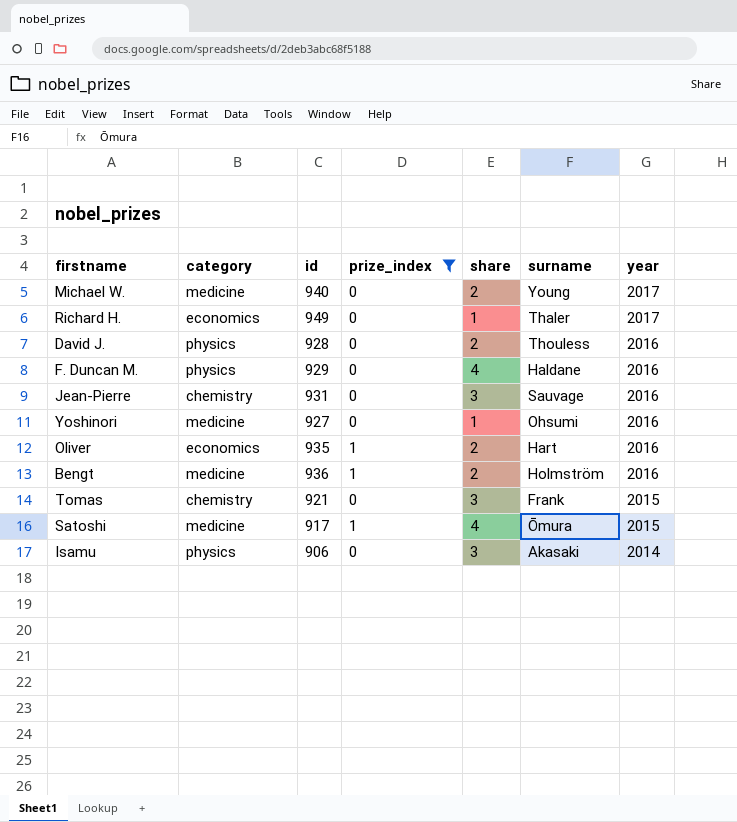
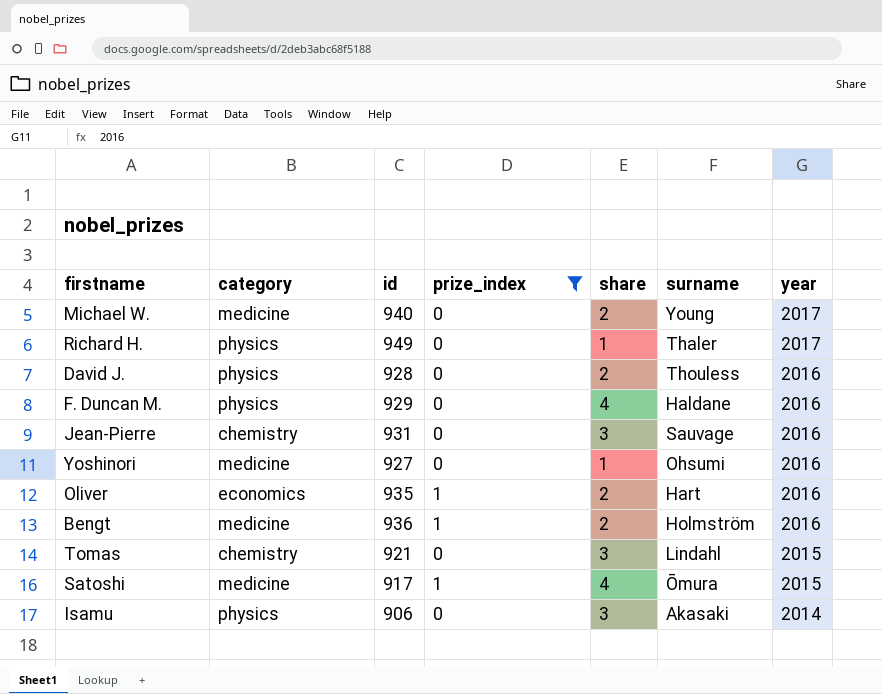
Richard H. | category: economics -> physics
Tomas | surname: Frank -> Lindahl

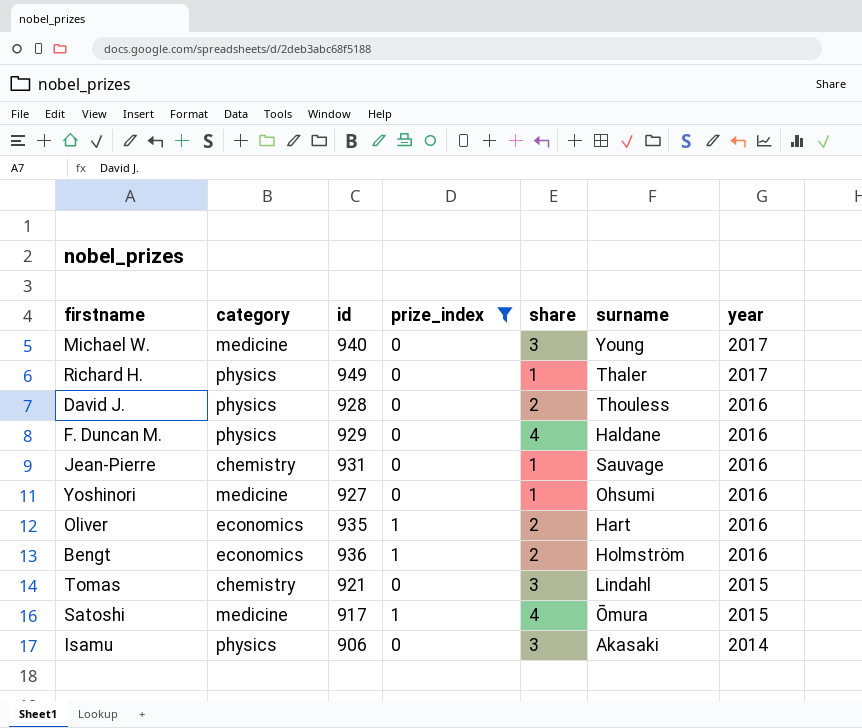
Michael W. | share: 2 -> 3
Jean-Pierre | share: 3 -> 1
Bengt | category: medicine -> economics

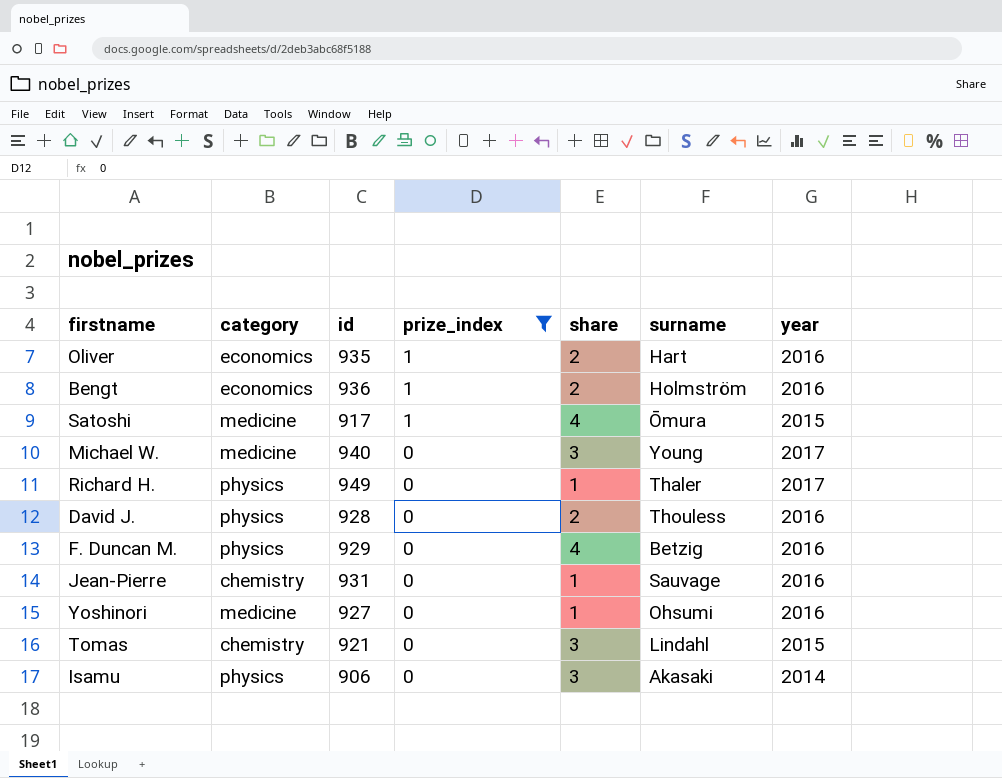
row order: year descending -> prize_index descending
F. Duncan M. | surname: Haldane -> Betzig

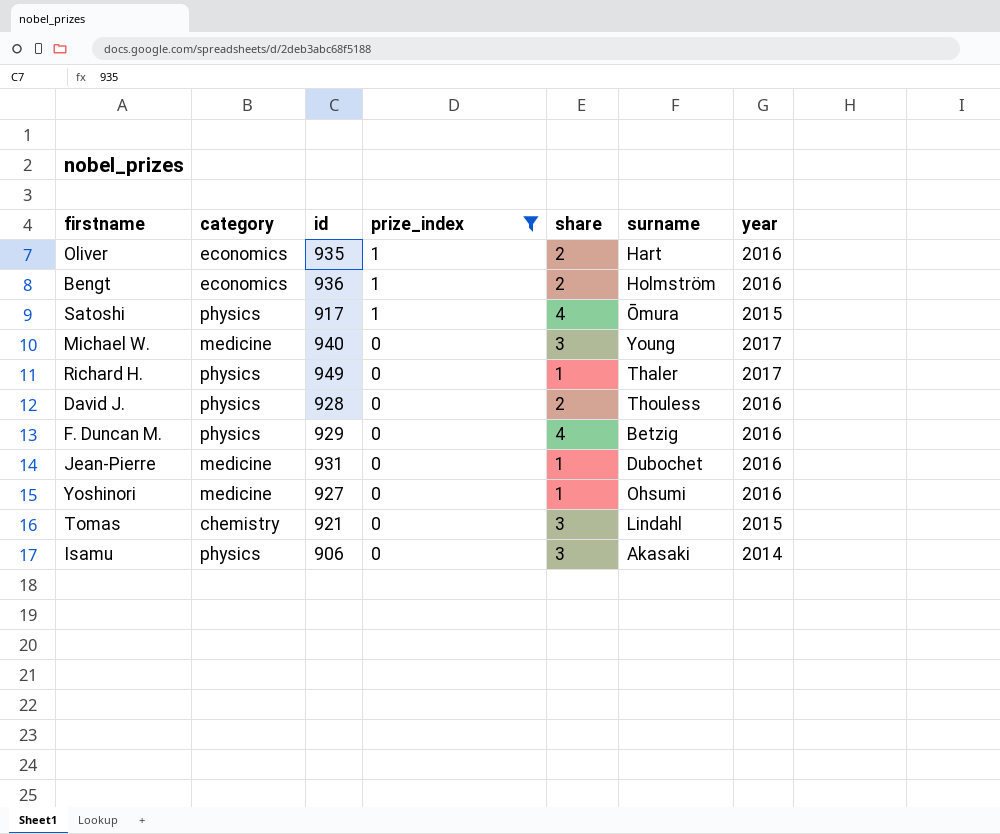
Satoshi | category: medicine -> physics
Jean-Pierre | category: chemistry -> medicine
Jean-Pierre | surname: Sauvage -> Dubochet

